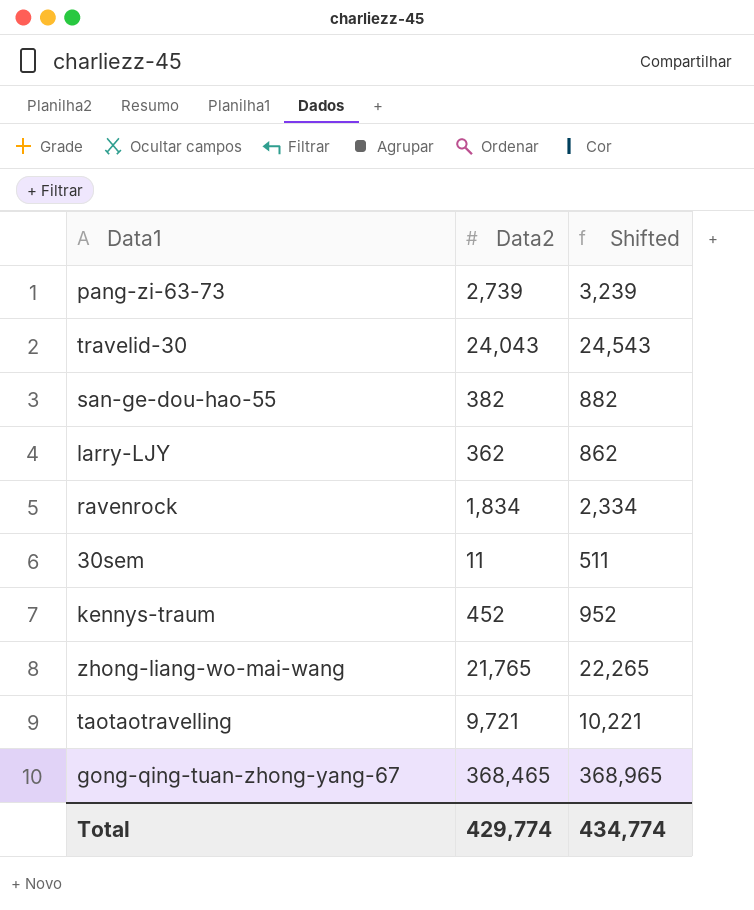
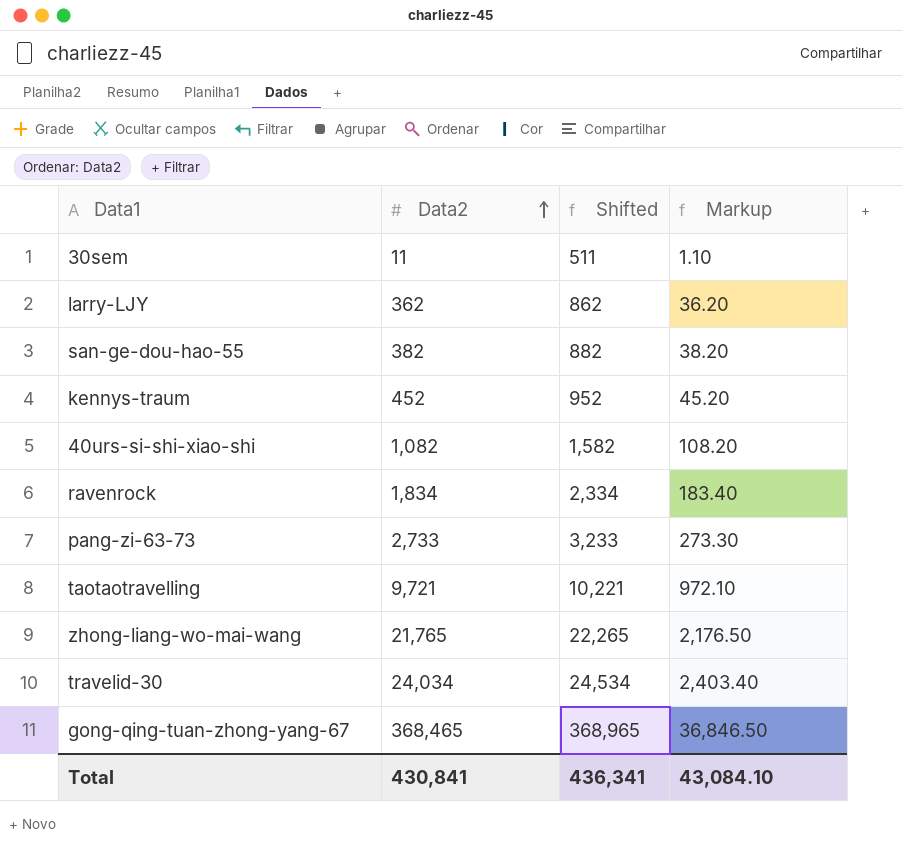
row order: none -> Data2 ascending
column Markup | formula: none -> [Data2] * 0.1
row 40urs-si-shi-xiao-shi: none -> 1,082 | 1,582 | 108.20
pang-zi-63-73 | Data2: 2,739 -> 2,733
pang-zi-63-73 | Shifted: 3,239 -> 3,233
travelid-30 | Data2: 24,043 -> 24,034
travelid-30 | Shifted: 24,543 -> 24,534
Total | Data2: 429,774 -> 430,841
Total | Shifted: 434,774 -> 436,341

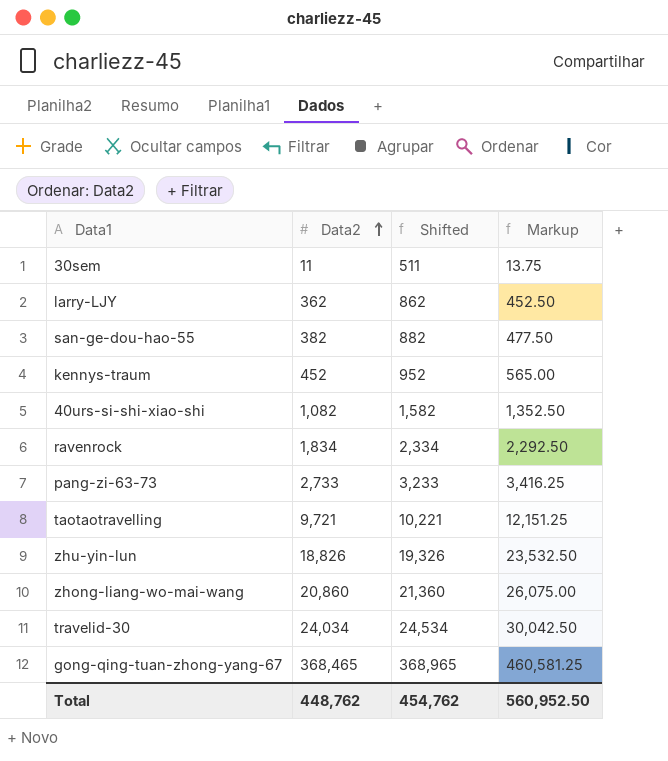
column Markup | formula: [Data2] * 0.1 -> [Data2] * 1.25
row zhu-yin-lun: none -> 18,826 | 19,326 | 23,532.50
zhong-liang-wo-mai-wang | Data2: 21,765 -> 20,860
zhong-liang-wo-mai-wang | Shifted: 22,265 -> 21,360
Total | Data2: 430,841 -> 448,762
Total | Shifted: 436,341 -> 454,762
Total | Markup: 43,084.10 -> 560,952.50

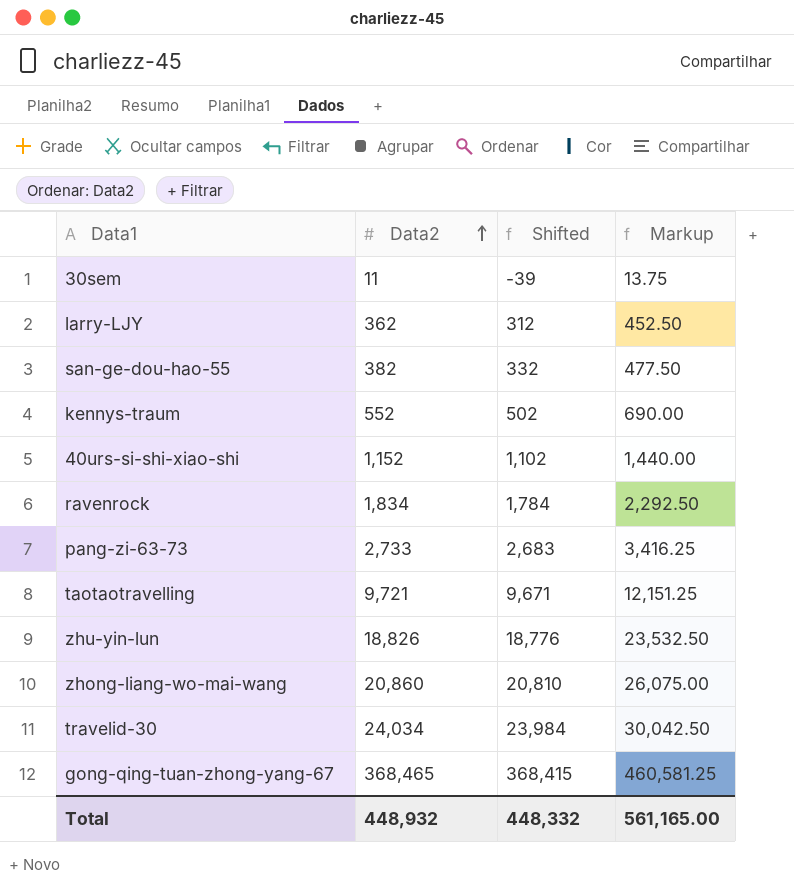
column Shifted | formula: [Data2] + 500 -> [Data2] - 50
kennys-traum | Data2: 452 -> 552
kennys-traum | Markup: 565.00 -> 690.00
40urs-si-shi-xiao-shi | Data2: 1,082 -> 1,152
40urs-si-shi-xiao-shi | Markup: 1,352.50 -> 1,440.00
Total | Data2: 448,762 -> 448,932
Total | Shifted: 454,762 -> 448,332
Total | Markup: 560,952.50 -> 561,165.00

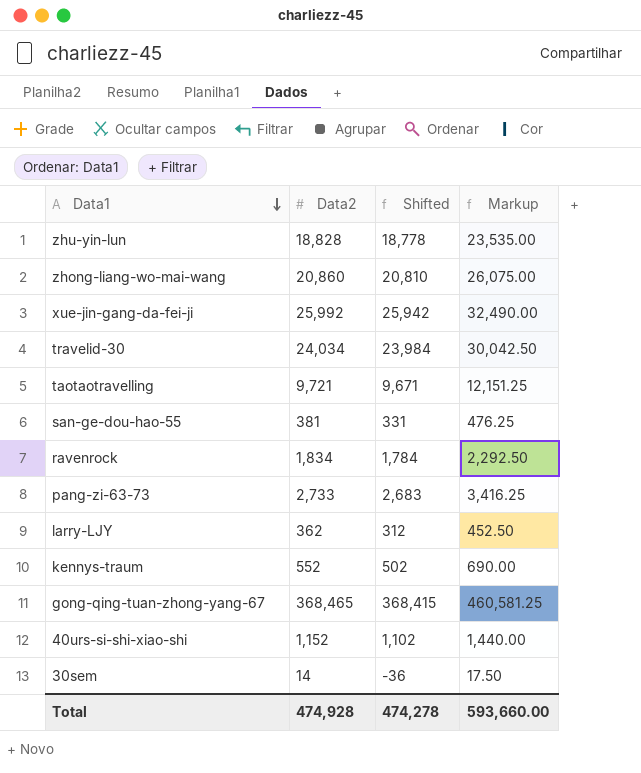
row order: Data2 ascending -> Data1 descending
zhu-yin-lun | Data2: 18,826 -> 18,828
zhu-yin-lun | Shifted: 18,776 -> 18,778
zhu-yin-lun | Markup: 23,532.50 -> 23,535.00
row xue-jin-gang-da-fei-ji: none -> 25,992 | 25,942 | 32,490.00
san-ge-dou-hao-55 | Data2: 382 -> 381
san-ge-dou-hao-55 | Shifted: 332 -> 331
san-ge-dou-hao-55 | Markup: 477.50 -> 476.25
30sem | Data2: 11 -> 14
30sem | Shifted: -39 -> -36
30sem | Markup: 13.75 -> 17.50
Total | Data2: 448,932 -> 474,928
Total | Shifted: 448,332 -> 474,278
Total | Markup: 561,165.00 -> 593,660.00

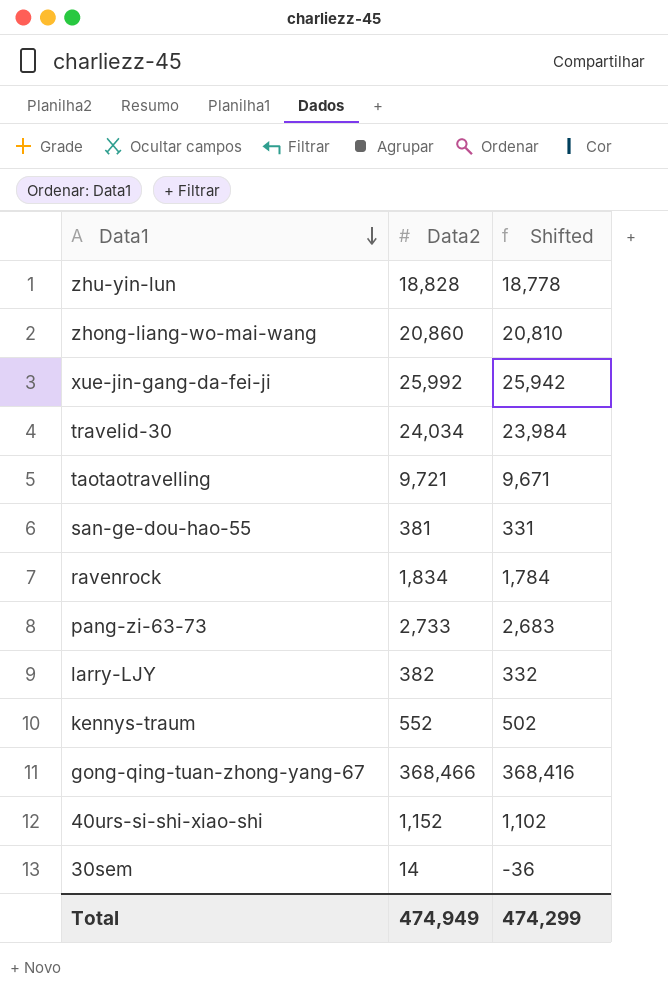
column Markup | formula: [Data2] * 1.25 -> none
larry-LJY | Data2: 362 -> 382
larry-LJY | Shifted: 312 -> 332
gong-qing-tuan-zhong-yang-67 | Data2: 368,465 -> 368,466
gong-qing-tuan-zhong-yang-67 | Shifted: 368,415 -> 368,416
Total | Data2: 474,928 -> 474,949
Total | Shifted: 474,278 -> 474,299

